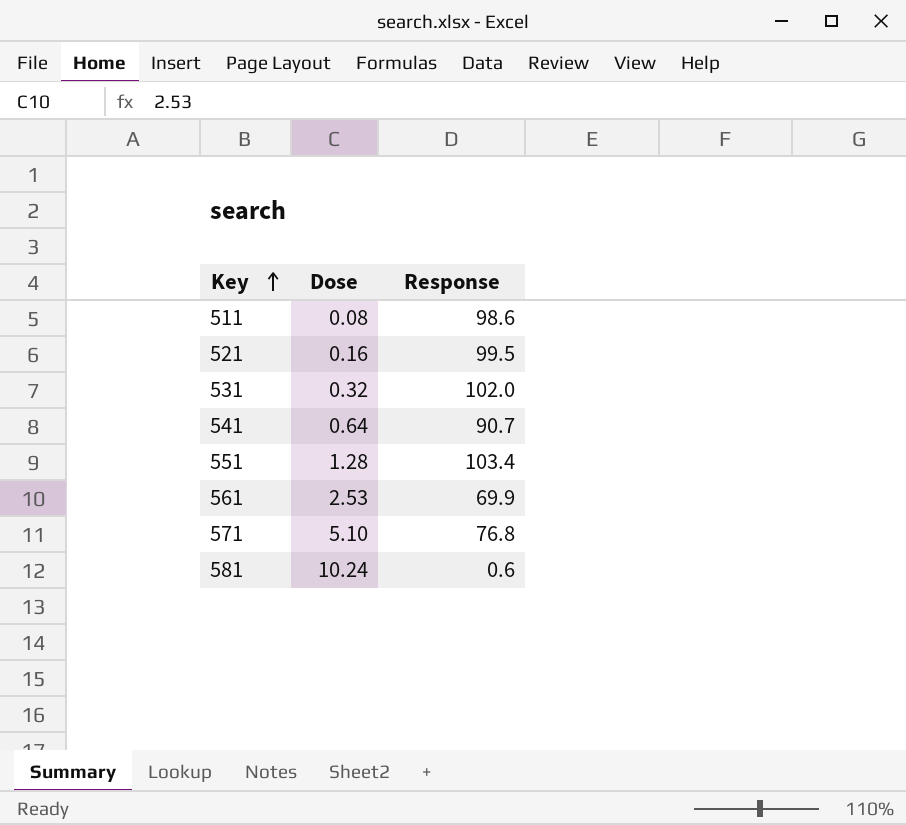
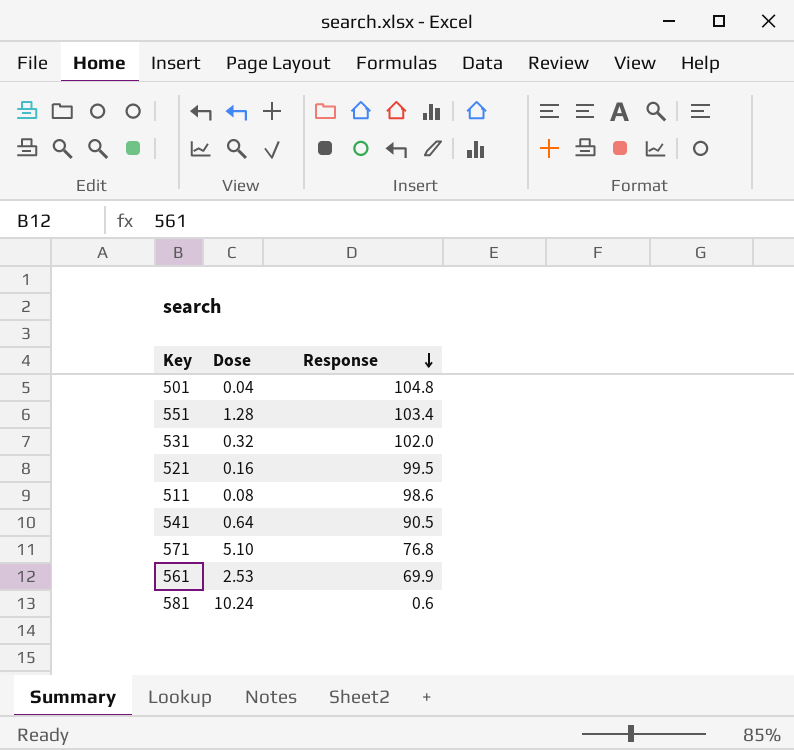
row order: Key ascending -> Response descending
row 501: none -> 0.04 | 104.8
541 | Response: 90.7 -> 90.5

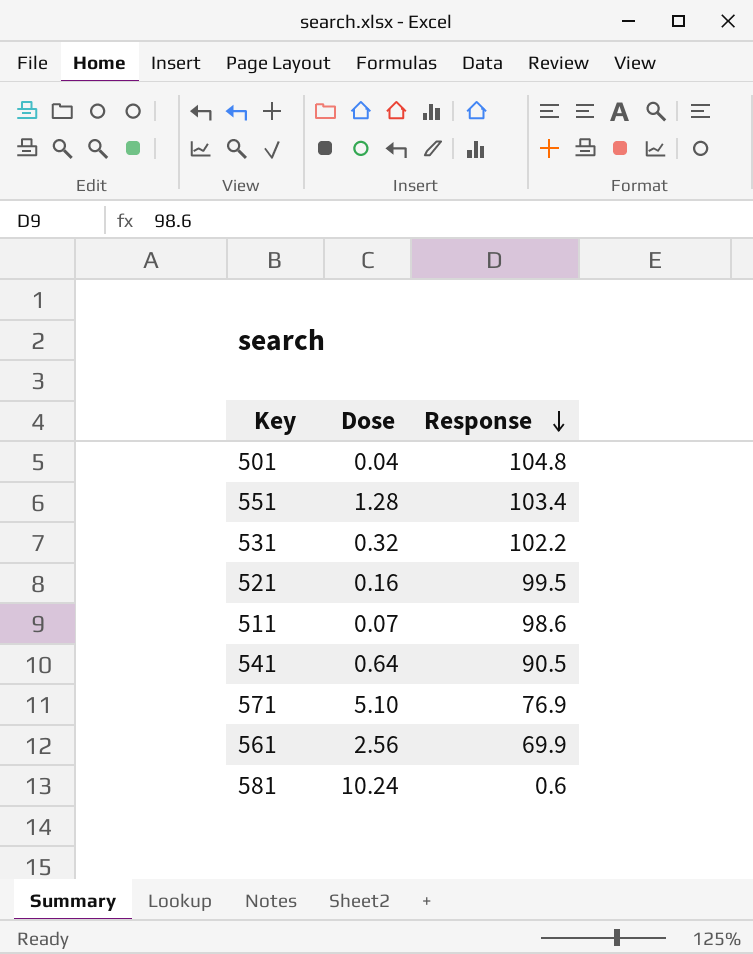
531 | Response: 102.0 -> 102.2
511 | Dose: 0.08 -> 0.07
571 | Response: 76.8 -> 76.9
561 | Dose: 2.53 -> 2.56

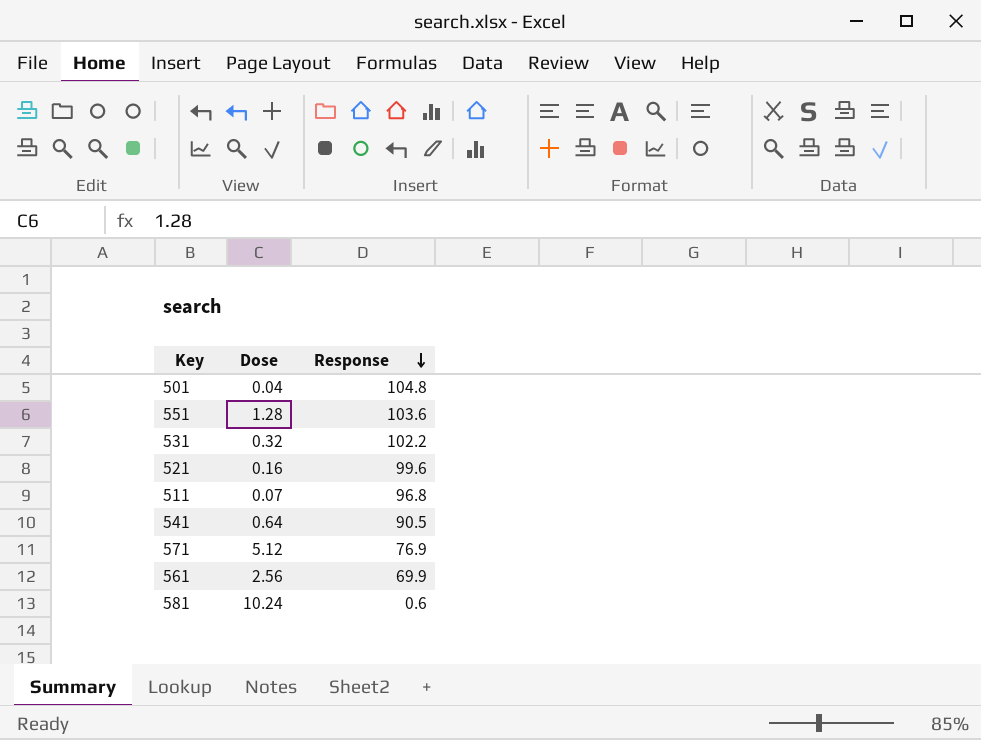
551 | Response: 103.4 -> 103.6
521 | Response: 99.5 -> 99.6
511 | Response: 98.6 -> 96.8
571 | Dose: 5.10 -> 5.12

